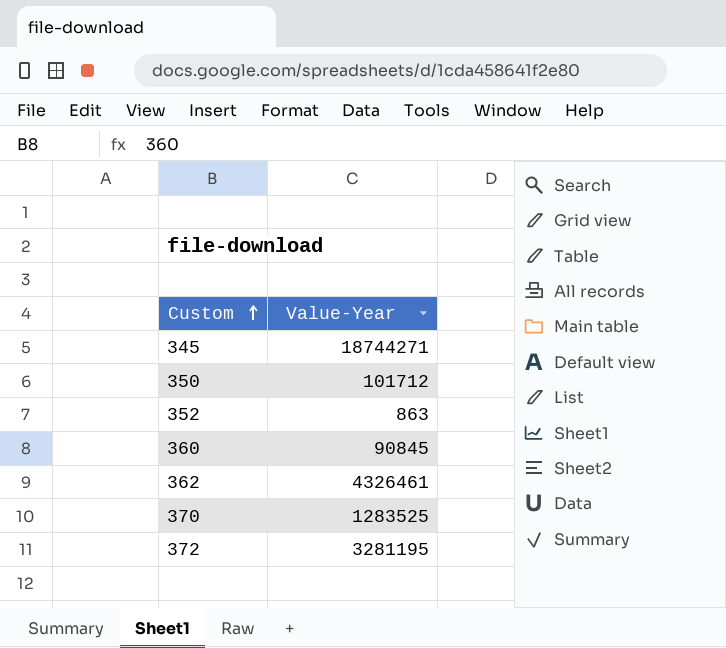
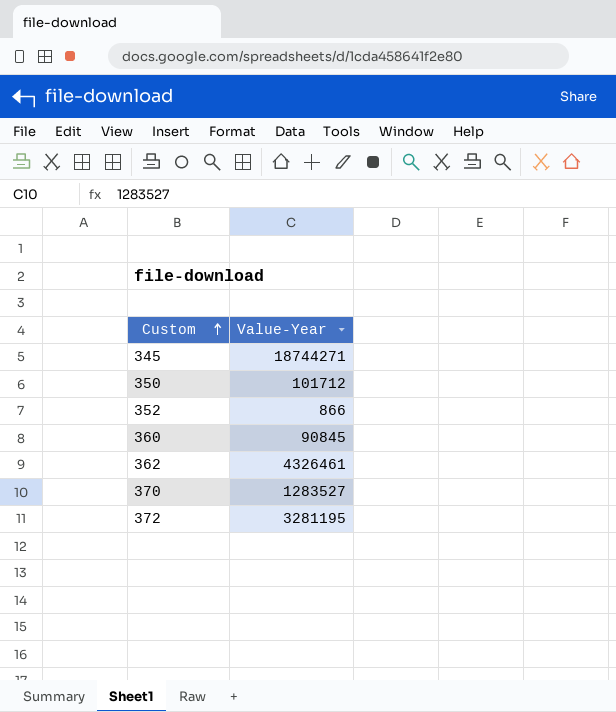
352 | Value-Year: 863 -> 866
370 | Value-Year: 1283525 -> 1283527

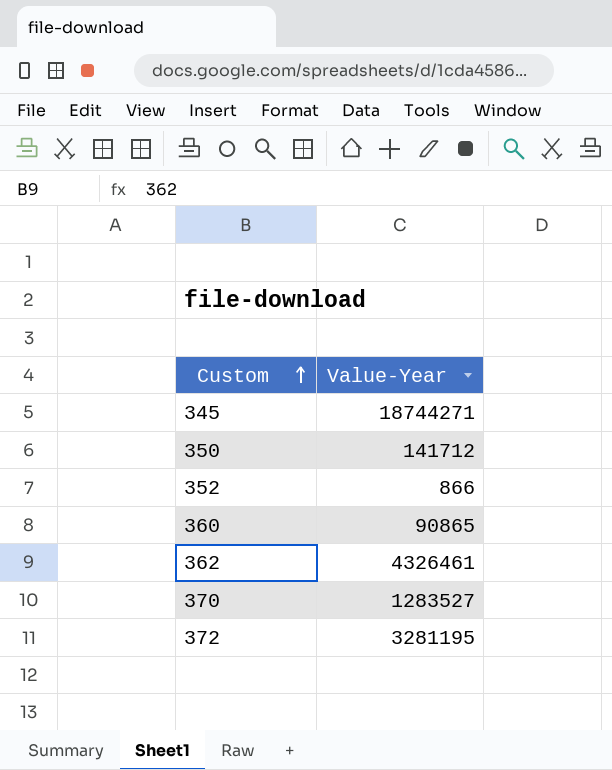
350 | Value-Year: 101712 -> 141712
360 | Value-Year: 90845 -> 90865

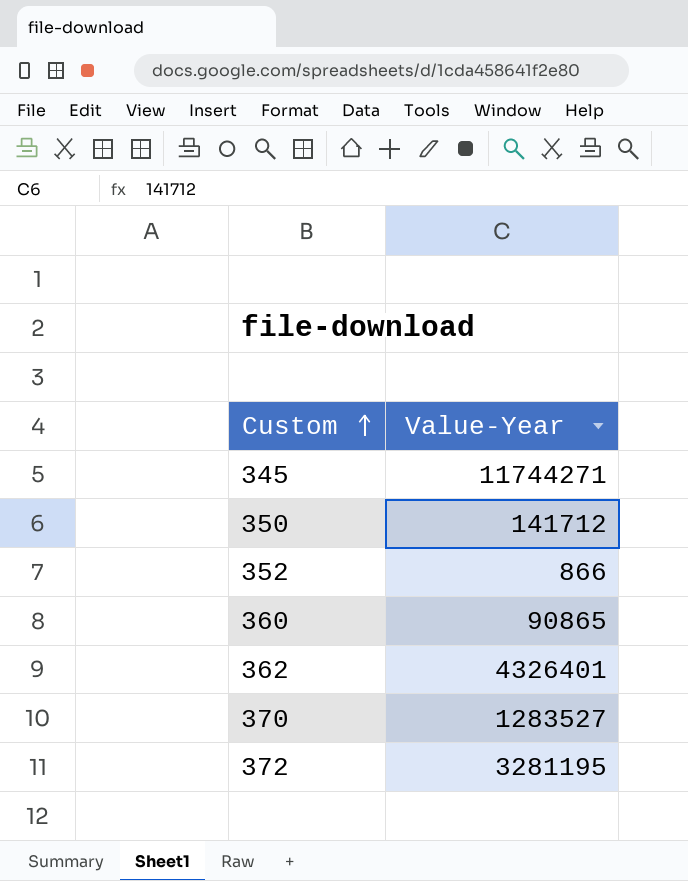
345 | Value-Year: 18744271 -> 11744271
362 | Value-Year: 4326461 -> 4326401

